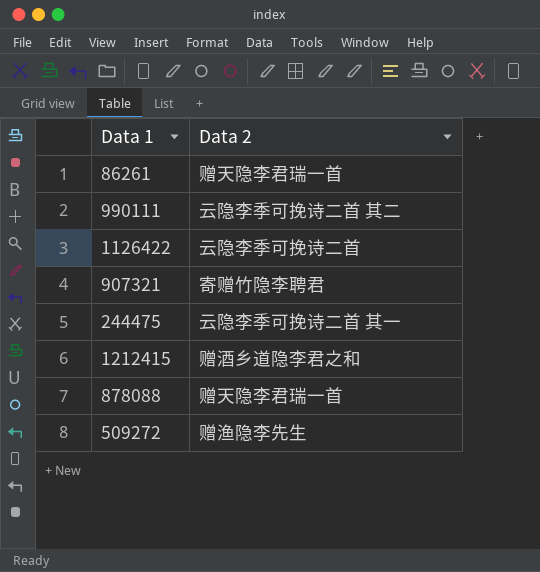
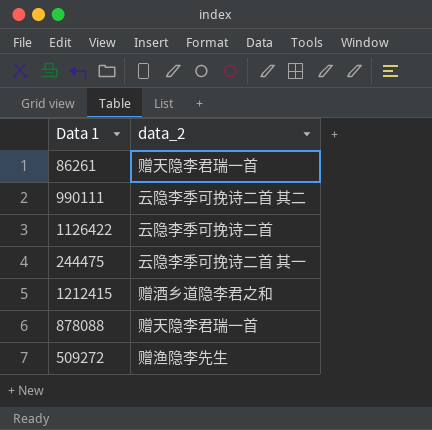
column name: Data 2 -> data_2
row 907321: 寄赠竹隐李聘君 -> none

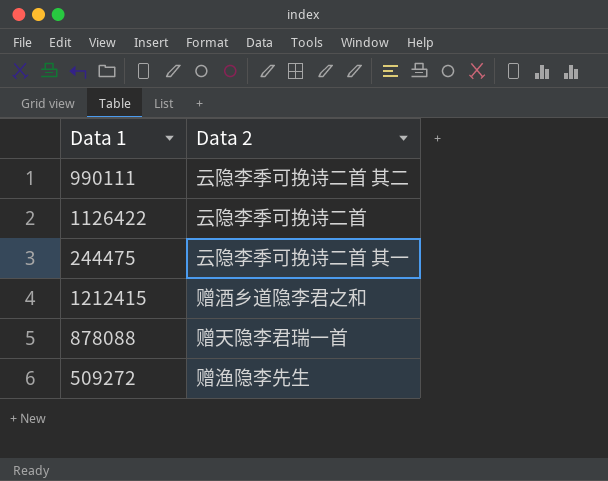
column name: data_2 -> Data 2
row 86261: 赠天隐李君瑞一首 -> none

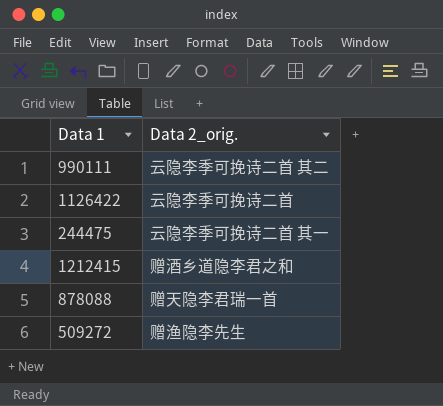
column name: Data 2 -> Data 2_orig.

